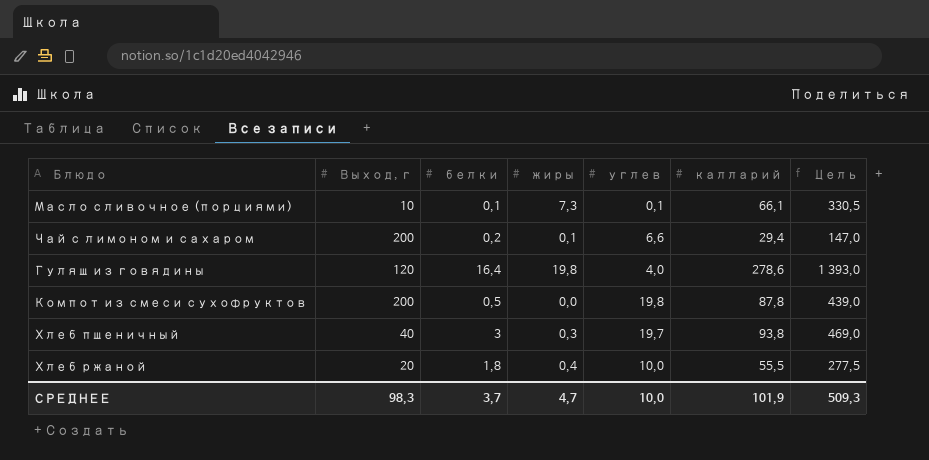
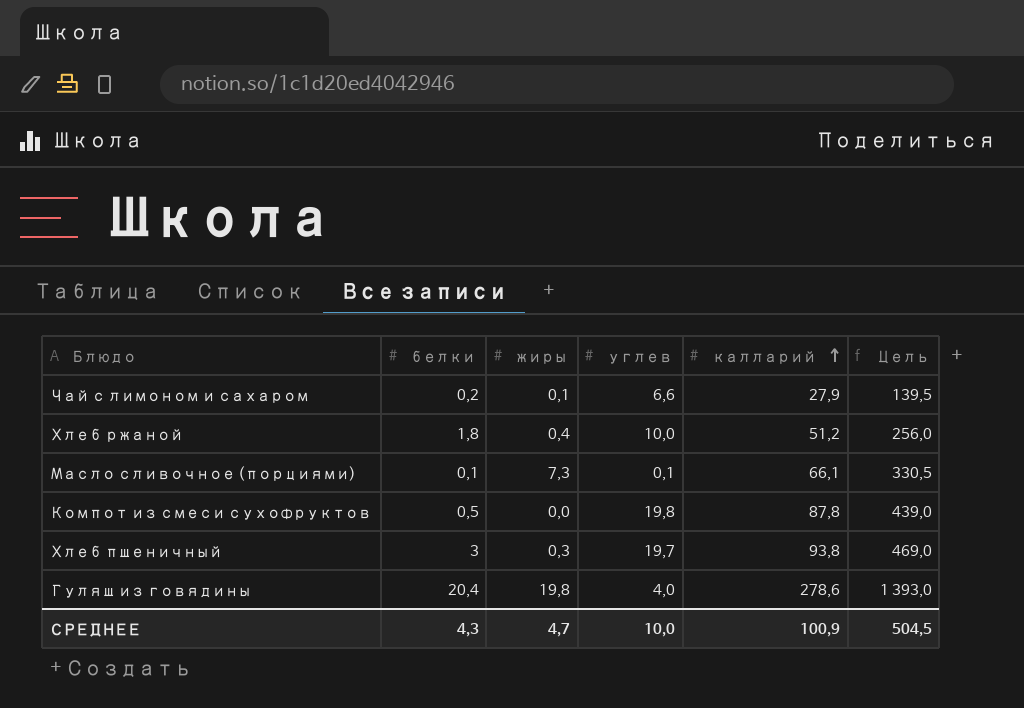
row order: none -> калларий ascending
column Выход, г | position: 2 -> none
Чай с лимоном и сахаром | калларий: 29,4 -> 27,9
Чай с лимоном и сахаром | Цель: 147,0 -> 139,5
Хлеб ржаной | калларий: 55,5 -> 51,2
Хлеб ржаной | Цель: 277,5 -> 256,0
Гуляш из говядины | белки: 16,4 -> 20,4
СРЕДНЕЕ | белки: 3,7 -> 4,3
СРЕДНЕЕ | калларий: 101,9 -> 100,9
СРЕДНЕЕ | Цель: 509,3 -> 504,5

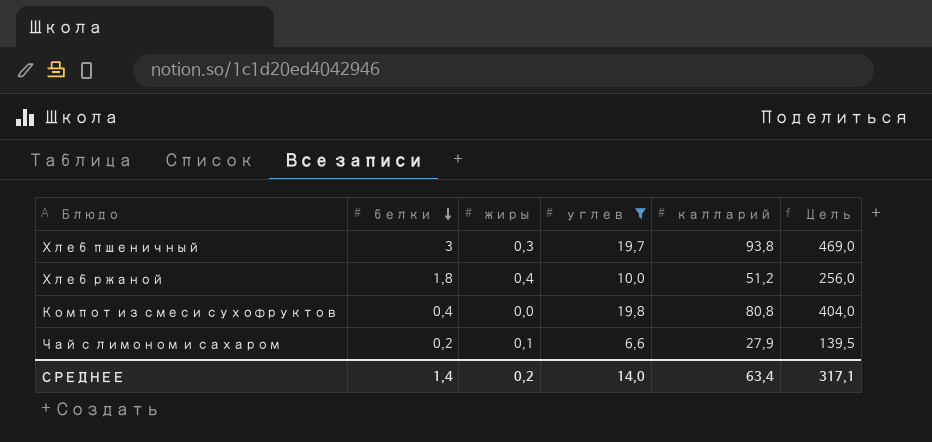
filter: none -> углев >= 6,6
row order: калларий ascending -> белки descending
Компот из смеси сухофруктов | белки: 0,5 -> 0,4
Компот из смеси сухофруктов | калларий: 87,8 -> 80,8
Компот из смеси сухофруктов | Цель: 439,0 -> 404,0
СРЕДНЕЕ | белки: 4,3 -> 1,4
СРЕДНЕЕ | жиры: 4,7 -> 0,2
СРЕДНЕЕ | углев: 10,0 -> 14,0
СРЕДНЕЕ | калларий: 100,9 -> 63,4
СРЕДНЕЕ | Цель: 504,5 -> 317,1

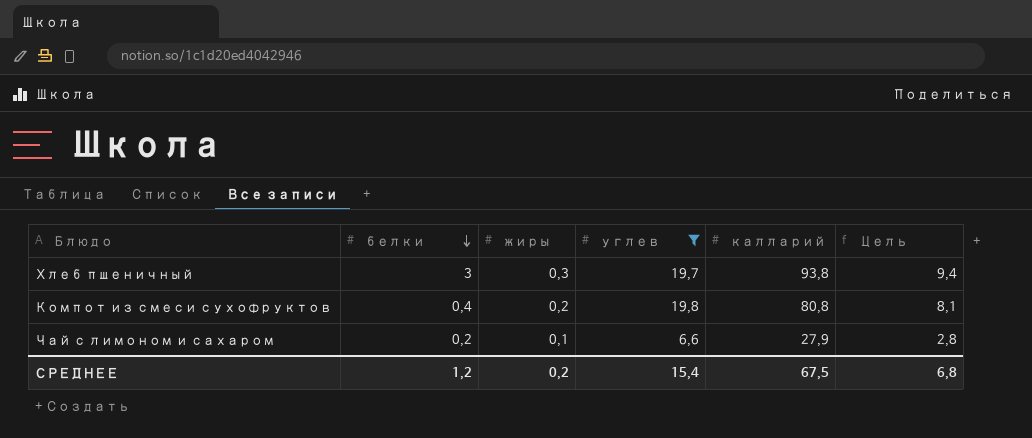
column Цель | formula: [калларий] * 5 -> [калларий] * 0,1
row Хлеб ржаной: 1,8 | 0,4 | 10,0 | 51,2 | 256,0 -> none
Компот из смеси сухофруктов | жиры: 0,0 -> 0,2
СРЕДНЕЕ | белки: 1,4 -> 1,2
СРЕДНЕЕ | углев: 14,0 -> 15,4
СРЕДНЕЕ | калларий: 63,4 -> 67,5
СРЕДНЕЕ | Цель: 317,1 -> 6,8

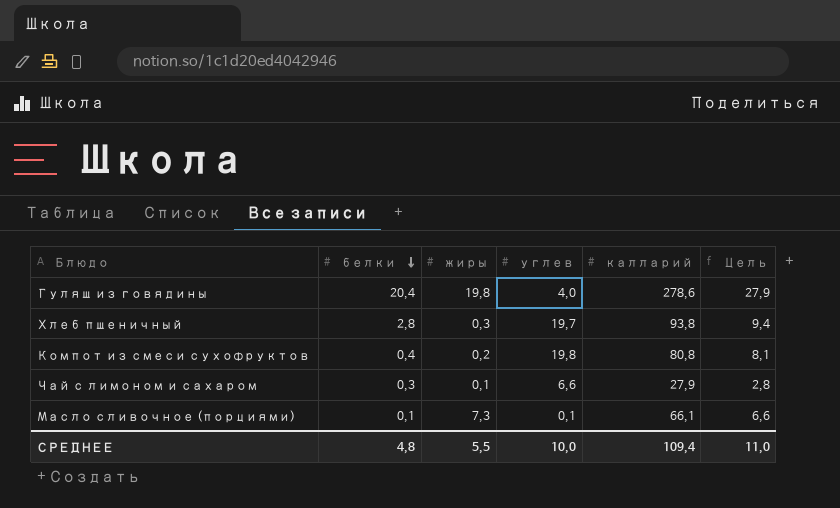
filter: углев >= 6,6 -> none
Хлеб пшеничный | белки: 3 -> 2,8
Чай с лимоном и сахаром | белки: 0,2 -> 0,3
СРЕДНЕЕ | белки: 1,2 -> 4,8
СРЕДНЕЕ | жиры: 0,2 -> 5,5
СРЕДНЕЕ | углев: 15,4 -> 10,0
СРЕДНЕЕ | калларий: 67,5 -> 109,4
СРЕДНЕЕ | Цель: 6,8 -> 11,0

